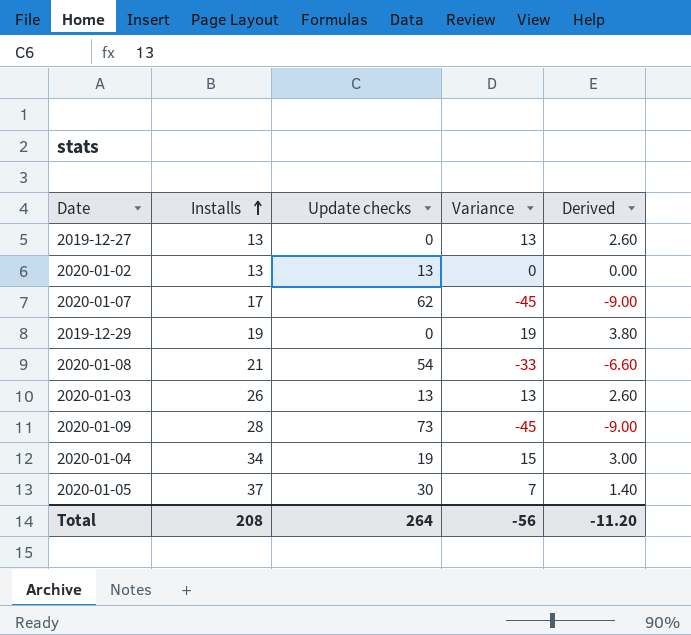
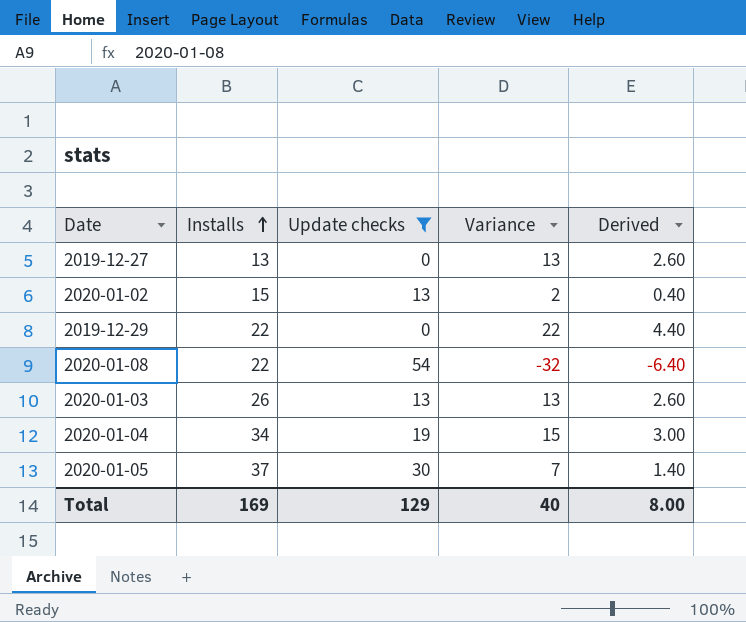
filter: none -> Update checks <= 54
2020-01-02 | Installs: 13 -> 15
2020-01-02 | Variance: 0 -> 2
2020-01-02 | Derived: 0.00 -> 0.40
2019-12-29 | Installs: 19 -> 22
2019-12-29 | Variance: 19 -> 22
2019-12-29 | Derived: 3.80 -> 4.40
2020-01-08 | Installs: 21 -> 22
2020-01-08 | Variance: -33 -> -32
2020-01-08 | Derived: -6.60 -> -6.40
Total | Installs: 208 -> 169
Total | Update checks: 264 -> 129
Total | Variance: -56 -> 40
Total | Derived: -11.20 -> 8.00

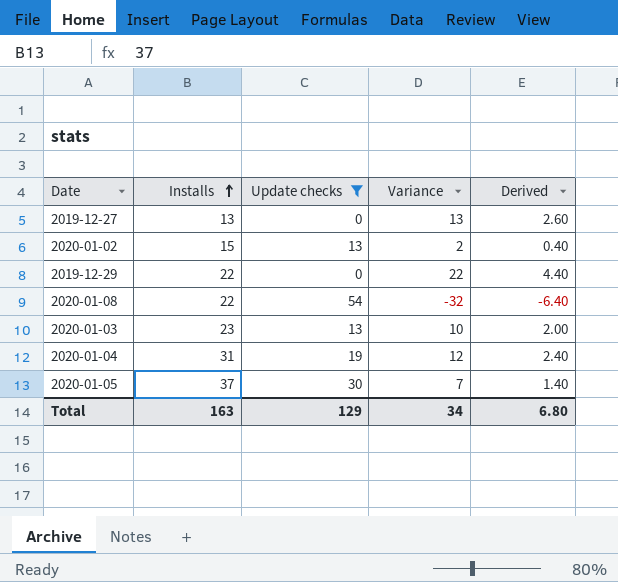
2020-01-03 | Installs: 26 -> 23
2020-01-03 | Variance: 13 -> 10
2020-01-03 | Derived: 2.60 -> 2.00
2020-01-04 | Installs: 34 -> 31
2020-01-04 | Variance: 15 -> 12
2020-01-04 | Derived: 3.00 -> 2.40
Total | Installs: 169 -> 163
Total | Variance: 40 -> 34
Total | Derived: 8.00 -> 6.80

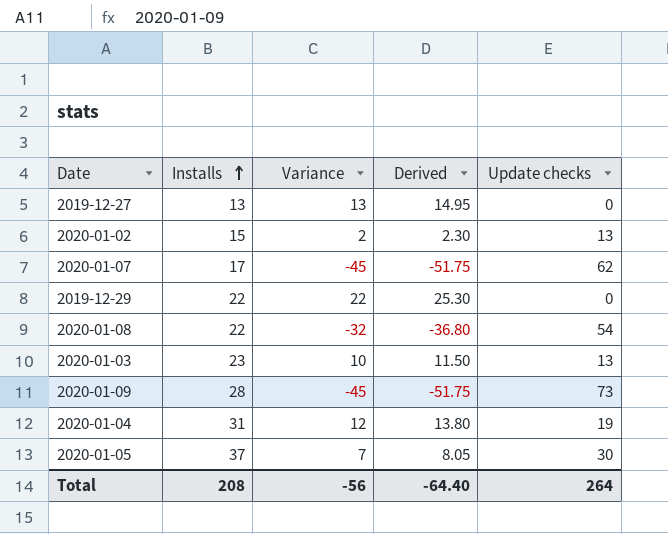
filter: Update checks <= 54 -> none
column Derived | formula: [Variance] * 0.2 -> [Variance] * 1.15
column Update checks | position: 3 -> 5
Total | Installs: 163 -> 208
Total | Variance: 34 -> -56
Total | Derived: 6.80 -> -64.40
Total | Update checks: 129 -> 264

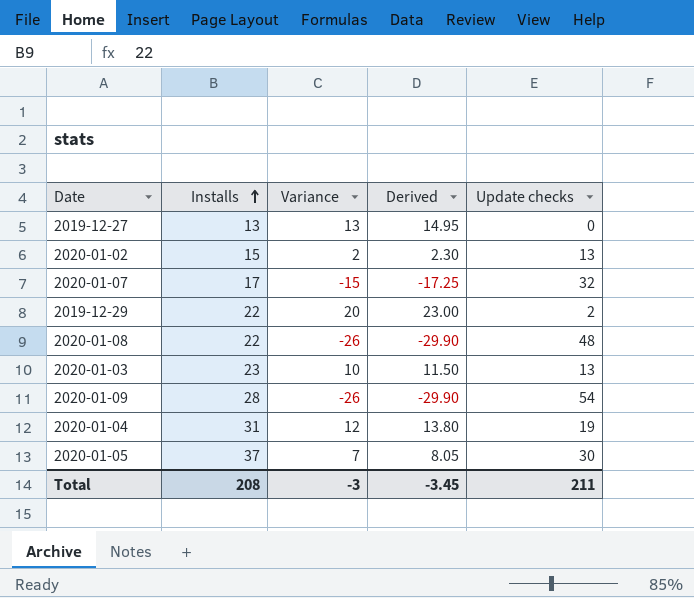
2020-01-07 | Variance: -45 -> -15
2020-01-07 | Derived: -51.75 -> -17.25
2020-01-07 | Update checks: 62 -> 32
2019-12-29 | Variance: 22 -> 20
2019-12-29 | Derived: 25.30 -> 23.00
2019-12-29 | Update checks: 0 -> 2
2020-01-08 | Variance: -32 -> -26
2020-01-08 | Derived: -36.80 -> -29.90
2020-01-08 | Update checks: 54 -> 48
2020-01-09 | Variance: -45 -> -26
2020-01-09 | Derived: -51.75 -> -29.90
2020-01-09 | Update checks: 73 -> 54
Total | Variance: -56 -> -3
Total | Derived: -64.40 -> -3.45
Total | Update checks: 264 -> 211

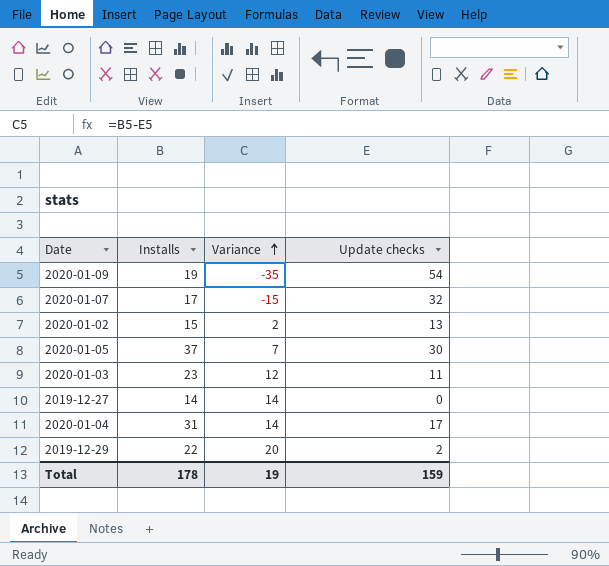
row order: Installs ascending -> Variance ascending
column Derived | formula: [Variance] * 1.15 -> none
row 2020-01-08: 22 | -26 | -29.90 | 48 -> none
2020-01-09 | Installs: 28 -> 19
2020-01-09 | Variance: -26 -> -35
2020-01-03 | Variance: 10 -> 12
2020-01-03 | Update checks: 13 -> 11
2019-12-27 | Installs: 13 -> 14
2019-12-27 | Variance: 13 -> 14
2020-01-04 | Variance: 12 -> 14
2020-01-04 | Update checks: 19 -> 17
Total | Installs: 208 -> 178
Total | Variance: -3 -> 19
Total | Update checks: 211 -> 159

